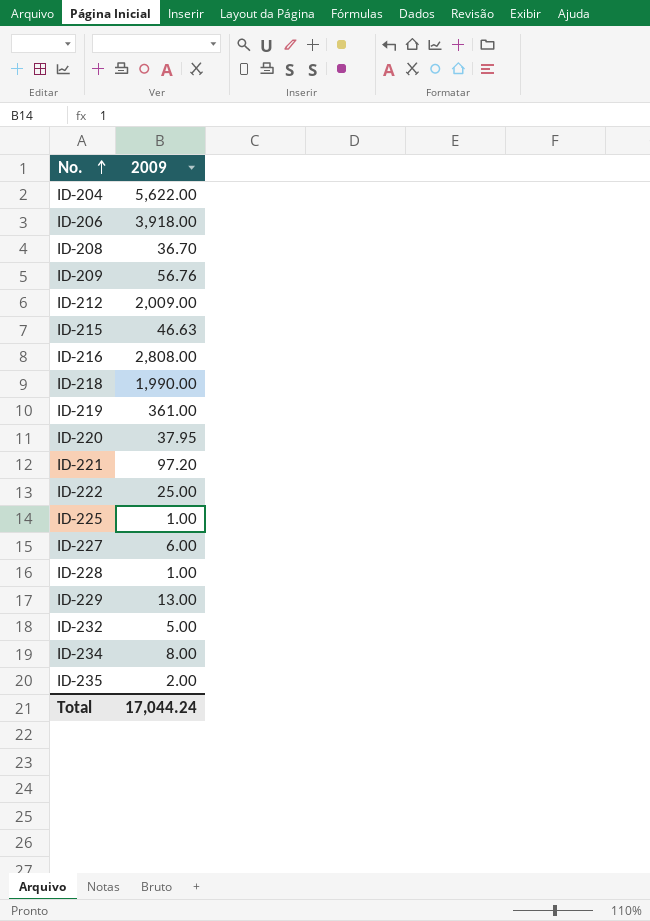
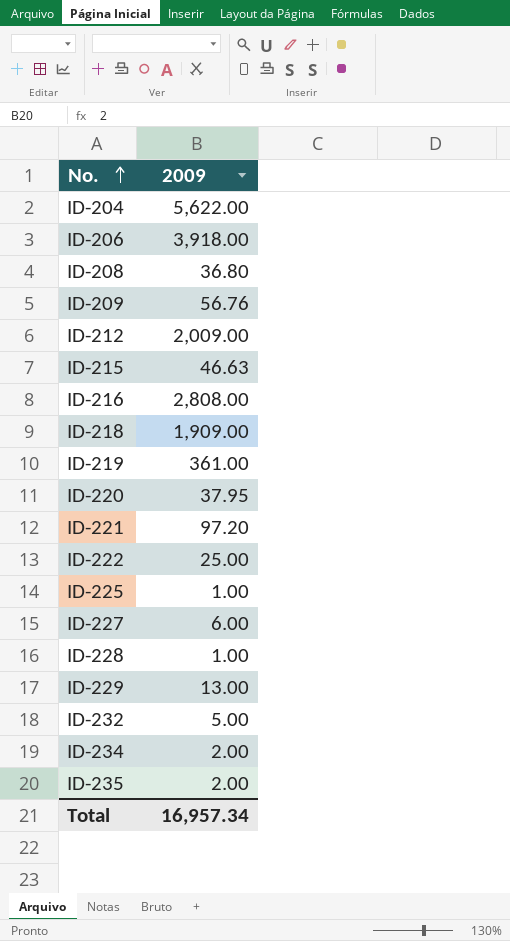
ID-208 | 2009: 36.70 -> 36.80
ID-218 | 2009: 1,990.00 -> 1,909.00
ID-234 | 2009: 8.00 -> 2.00
Total | 2009: 17,044.24 -> 16,957.34

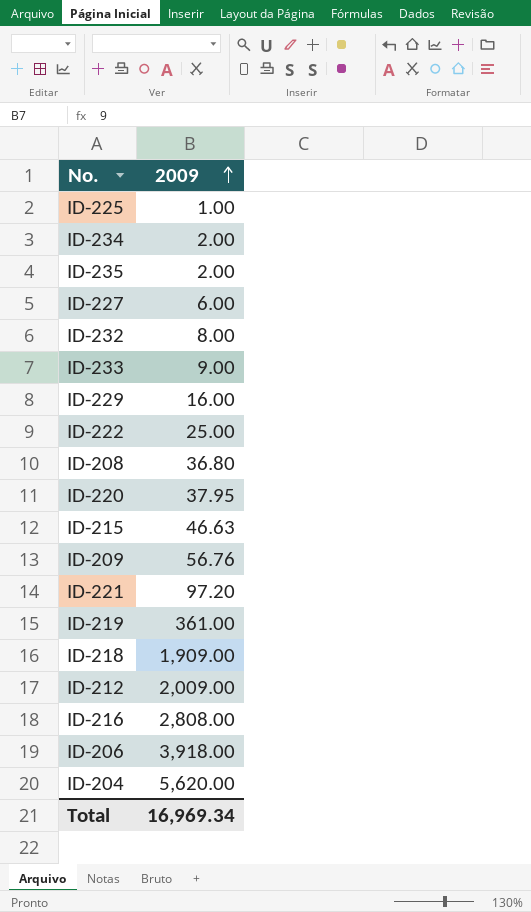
row order: No. ascending -> 2009 ascending
row ID-228: 1.00 -> none
ID-232 | 2009: 5.00 -> 8.00
row ID-233: none -> 9.00
ID-229 | 2009: 13.00 -> 16.00
ID-204 | 2009: 5,622.00 -> 5,620.00
Total | 2009: 16,957.34 -> 16,969.34

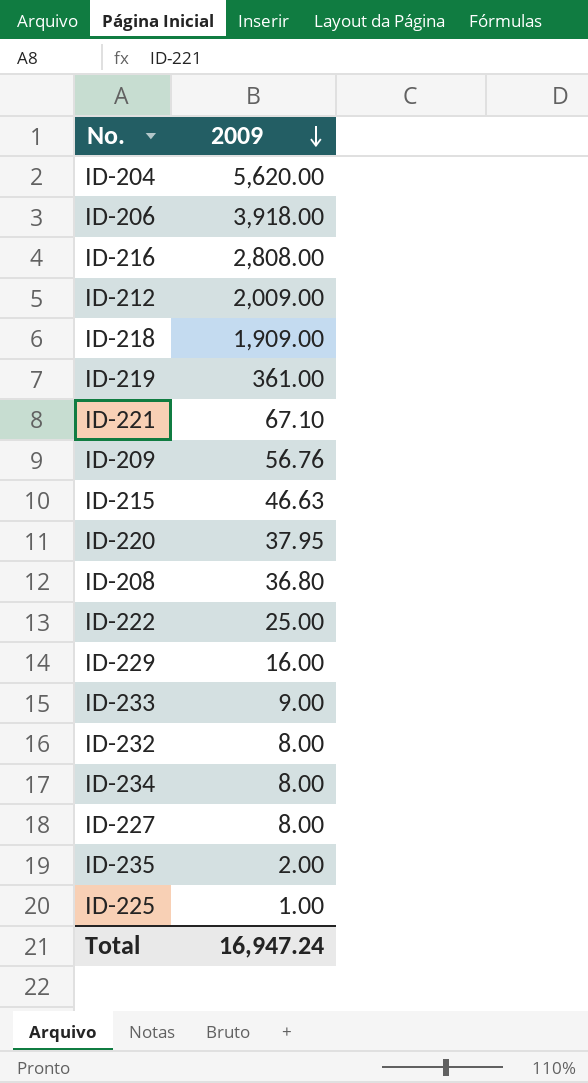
row order: 2009 ascending -> 2009 descending
ID-221 | 2009: 97.20 -> 67.10
ID-234 | 2009: 2.00 -> 8.00
ID-227 | 2009: 6.00 -> 8.00
Total | 2009: 16,969.34 -> 16,947.24

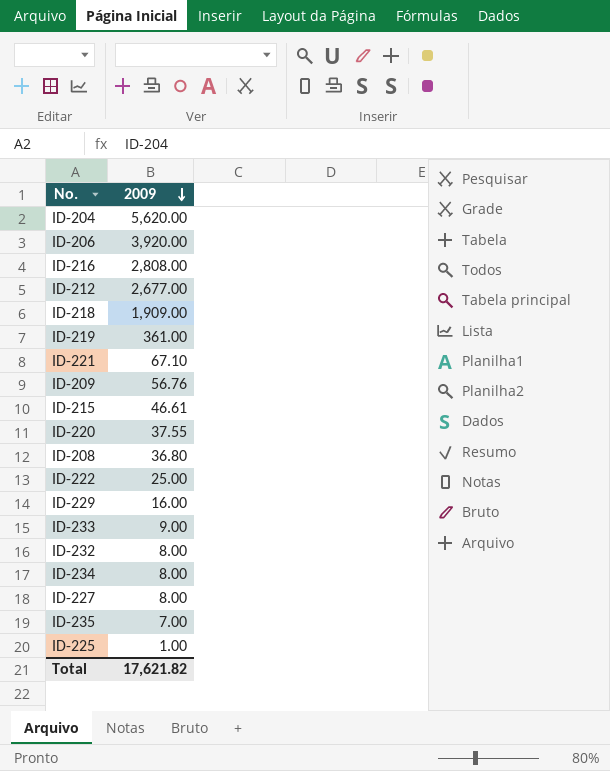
ID-206 | 2009: 3,918.00 -> 3,920.00
ID-212 | 2009: 2,009.00 -> 2,677.00
ID-215 | 2009: 46.63 -> 46.61
ID-220 | 2009: 37.95 -> 37.55
ID-235 | 2009: 2.00 -> 7.00
Total | 2009: 16,947.24 -> 17,621.82

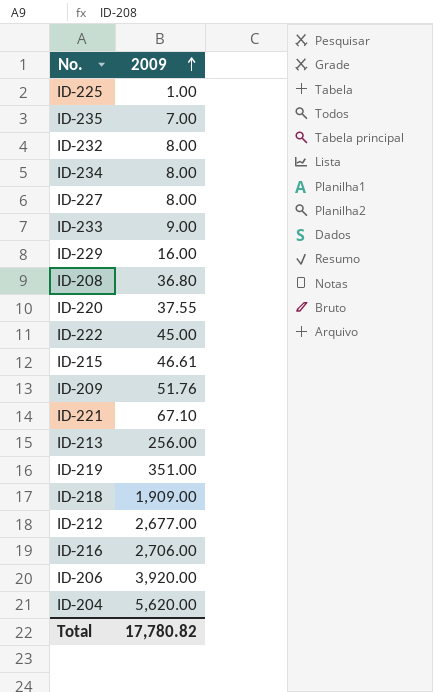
row order: 2009 descending -> 2009 ascending
ID-222 | 2009: 25.00 -> 45.00
ID-209 | 2009: 56.76 -> 51.76
row ID-213: none -> 256.00
ID-219 | 2009: 361.00 -> 351.00
ID-216 | 2009: 2,808.00 -> 2,706.00
Total | 2009: 17,621.82 -> 17,780.82

